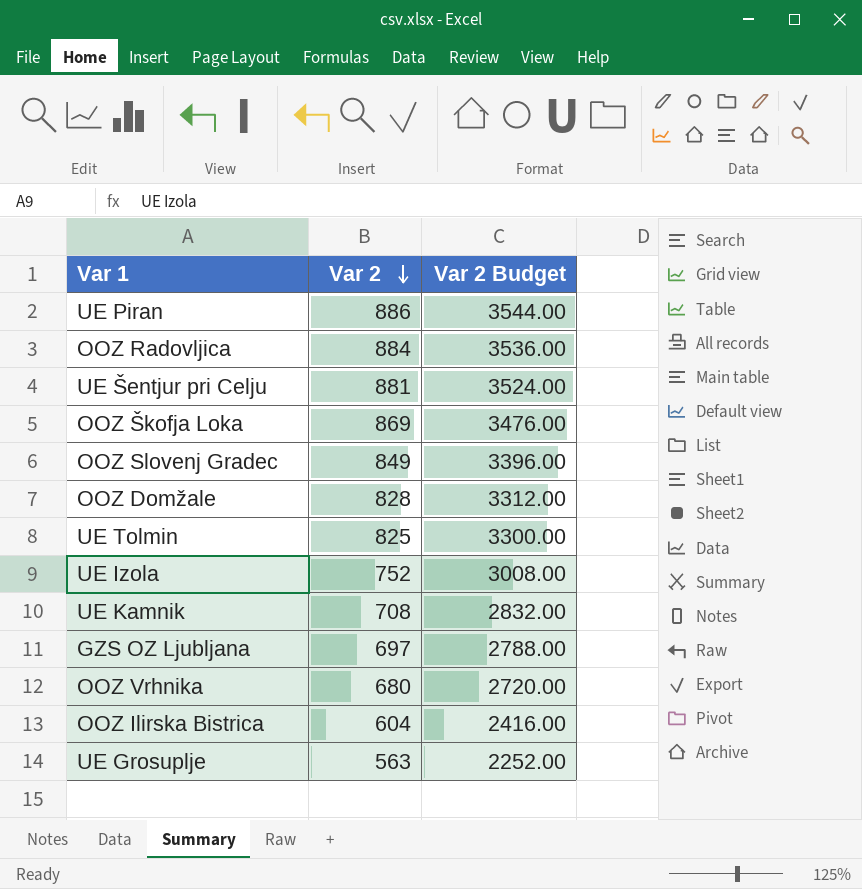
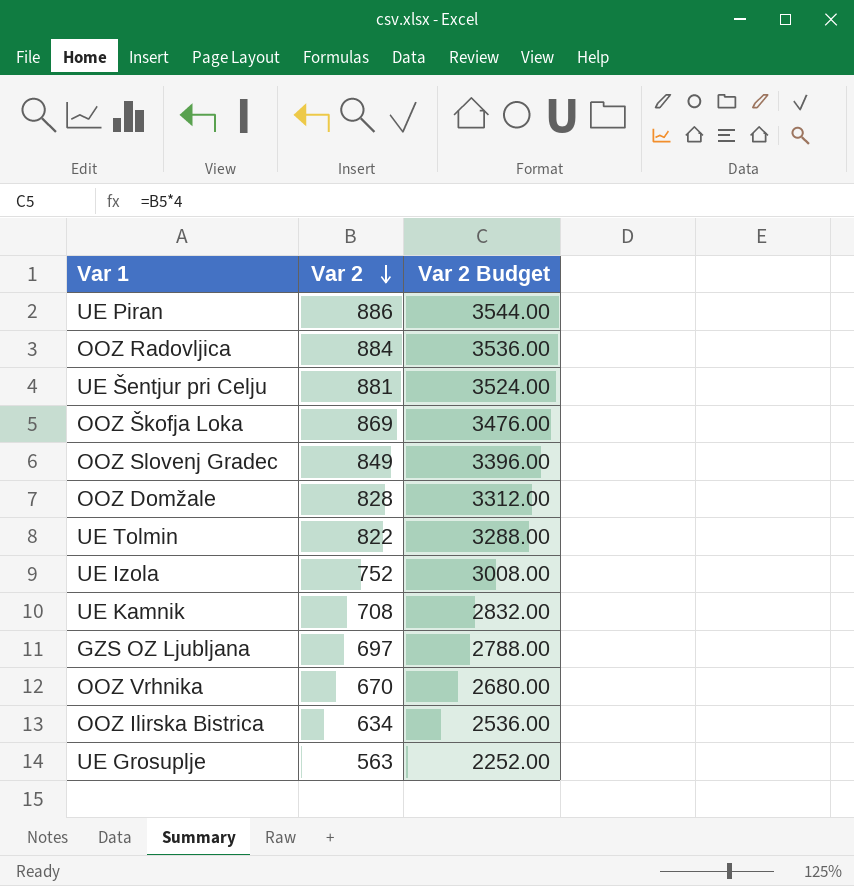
UE Tolmin | Var 2: 825 -> 822
UE Tolmin | Var 2 Budget: 3300.00 -> 3288.00
OOZ Vrhnika | Var 2: 680 -> 670
OOZ Vrhnika | Var 2 Budget: 2720.00 -> 2680.00
OOZ Ilirska Bistrica | Var 2: 604 -> 634
OOZ Ilirska Bistrica | Var 2 Budget: 2416.00 -> 2536.00

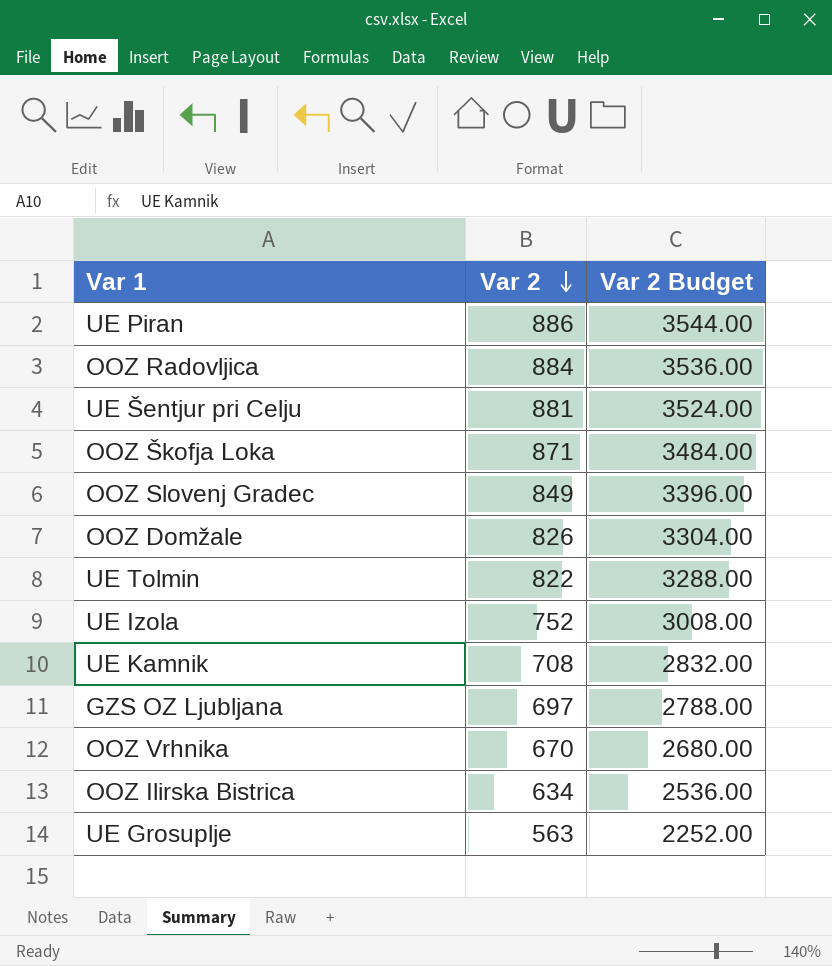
OOZ Škofja Loka | Var 2: 869 -> 871
OOZ Škofja Loka | Var 2 Budget: 3476.00 -> 3484.00
OOZ Domžale | Var 2: 828 -> 826
OOZ Domžale | Var 2 Budget: 3312.00 -> 3304.00

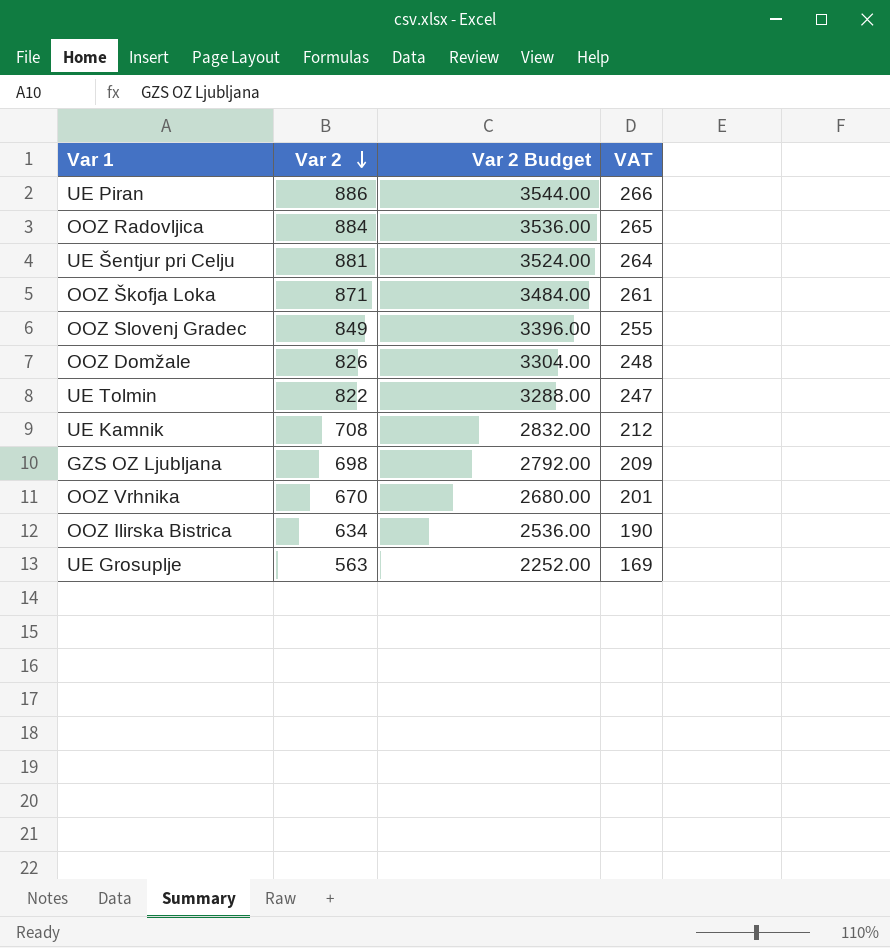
column VAT | formula: none -> [Var 2] * 0.3
row UE Izola: 752 | 3008.00 -> none
GZS OZ Ljubljana | Var 2: 697 -> 698
GZS OZ Ljubljana | Var 2 Budget: 2788.00 -> 2792.00

